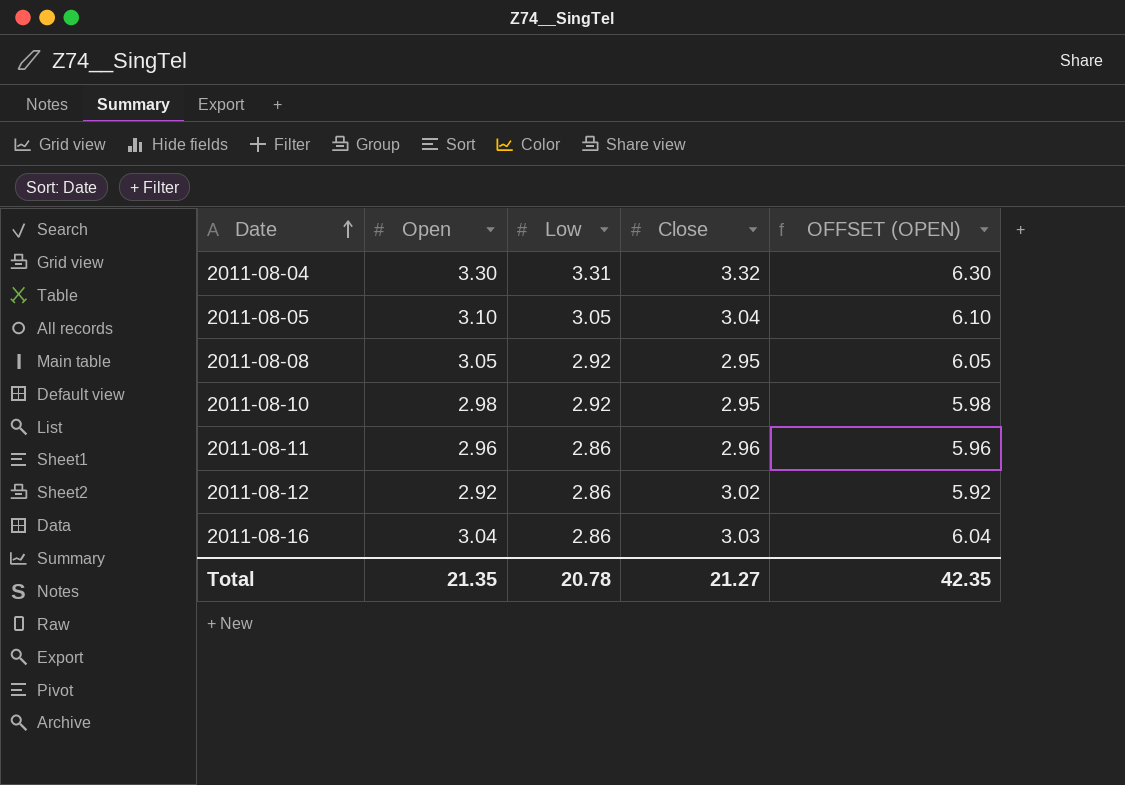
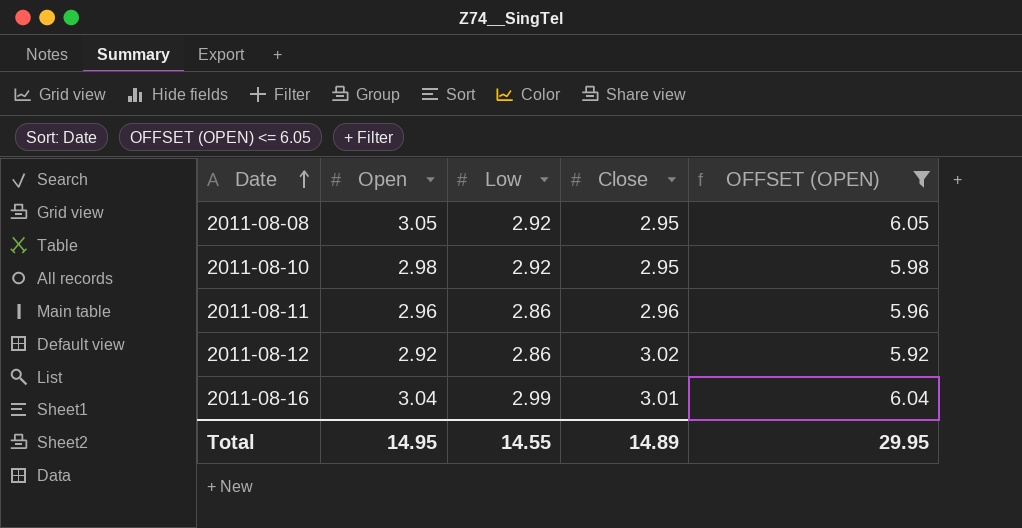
filter: none -> OFFSET (OPEN) <= 6.05
2011-08-16 | Low: 2.86 -> 2.99
2011-08-16 | Close: 3.03 -> 3.01
Total | Open: 21.35 -> 14.95
Total | Low: 20.78 -> 14.55
Total | Close: 21.27 -> 14.89
Total | OFFSET (OPEN): 42.35 -> 29.95

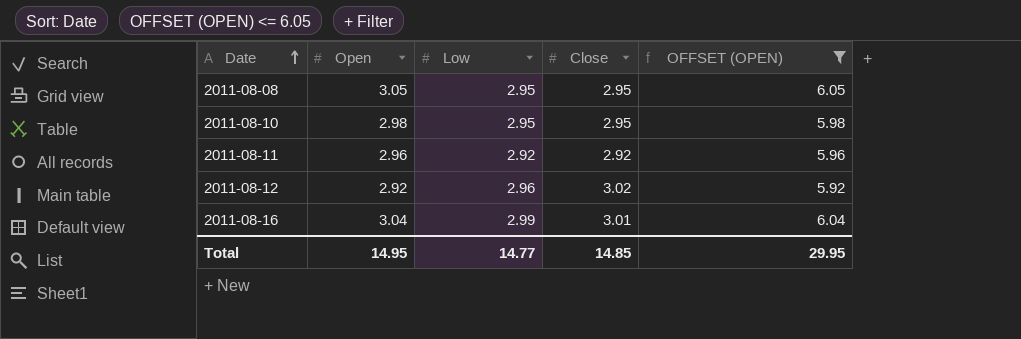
2011-08-08 | Low: 2.92 -> 2.95
2011-08-10 | Low: 2.92 -> 2.95
2011-08-11 | Low: 2.86 -> 2.92
2011-08-11 | Close: 2.96 -> 2.92
2011-08-12 | Low: 2.86 -> 2.96
Total | Low: 14.55 -> 14.77
Total | Close: 14.89 -> 14.85

